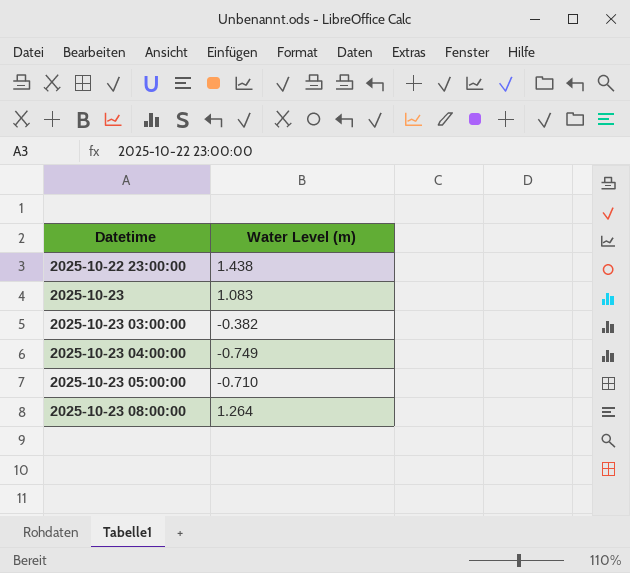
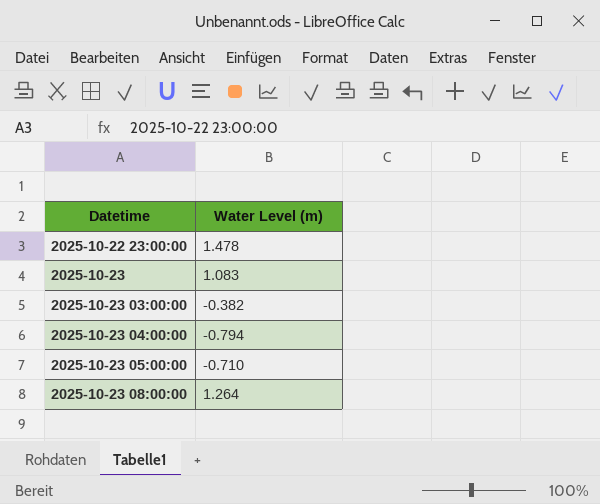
2025-10-22 23:00:00 | Water Level (m): 1.438 -> 1.478
2025-10-23 04:00:00 | Water Level (m): -0.749 -> -0.794

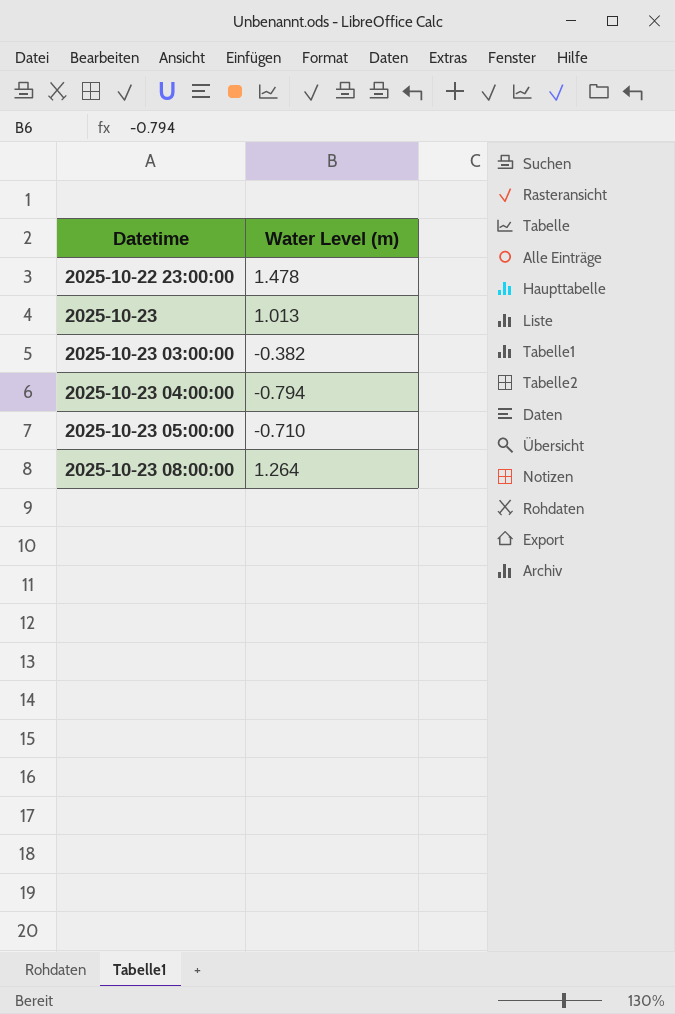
2025-10-23 | Water Level (m): 1.083 -> 1.013

